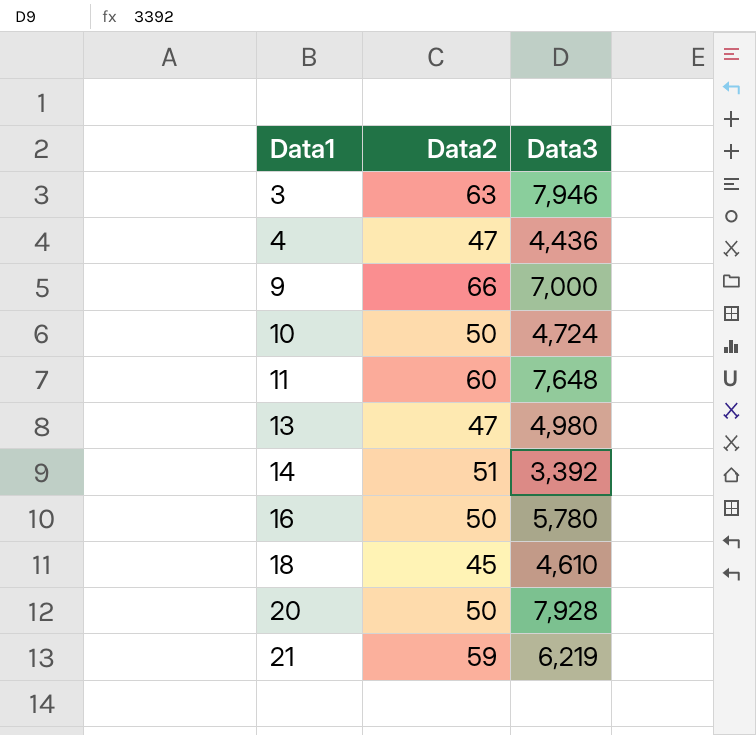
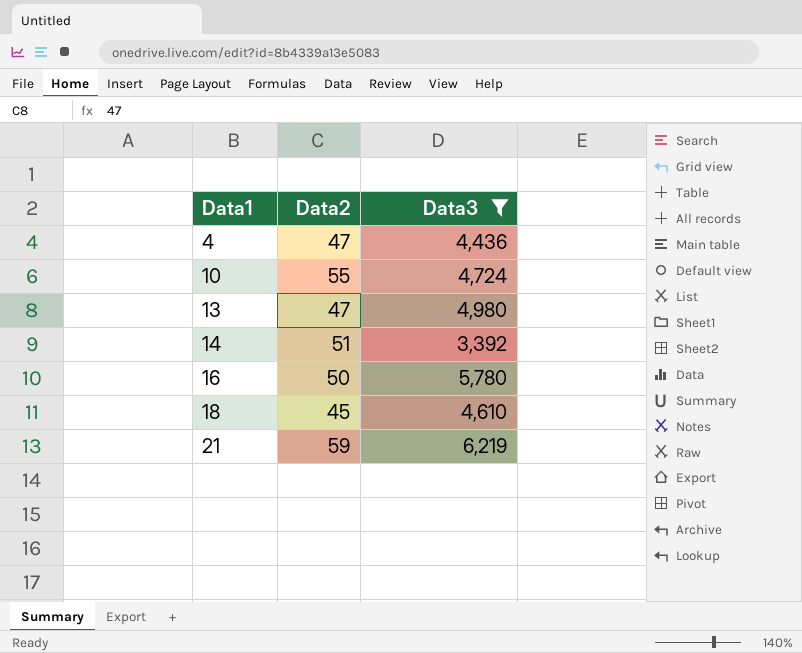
filter: none -> Data3 <= 6,219
10 | Data2: 50 -> 55

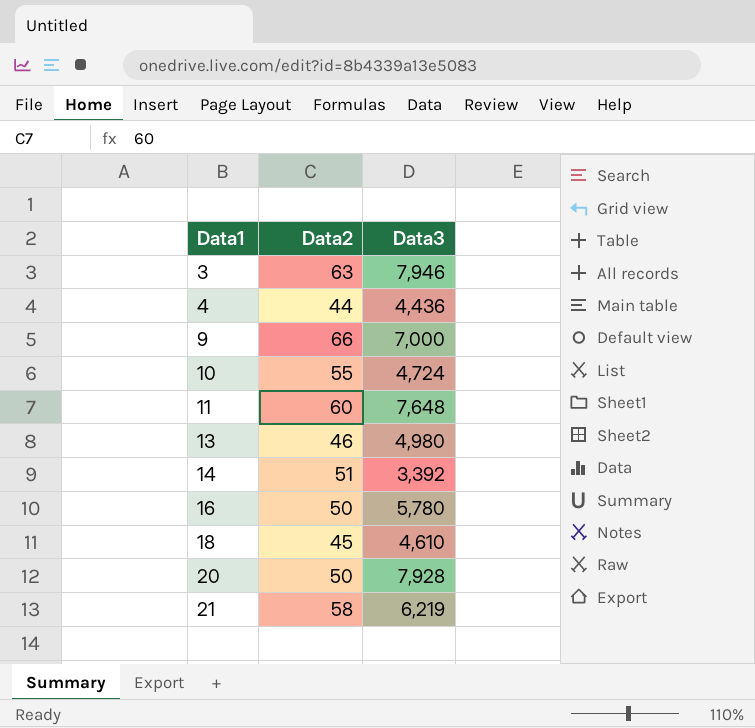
filter: Data3 <= 6,219 -> none
4 | Data2: 47 -> 44
13 | Data2: 47 -> 46
21 | Data2: 59 -> 58

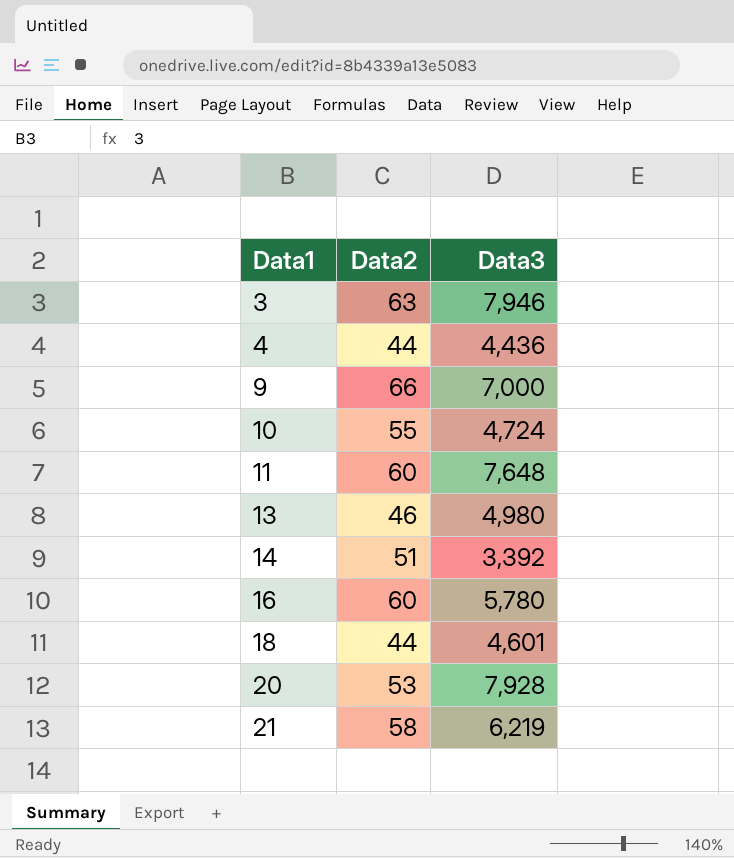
16 | Data2: 50 -> 60
18 | Data2: 45 -> 44
18 | Data3: 4,610 -> 4,601
20 | Data2: 50 -> 53

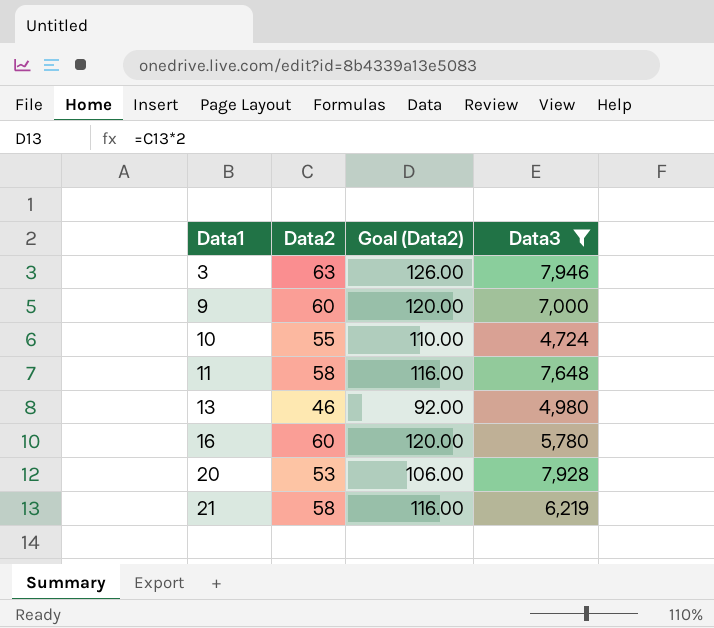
filter: none -> Data3 >= 4,724
column Goal (Data2) | formula: none -> [Data2] * 2
9 | Data2: 66 -> 60
11 | Data2: 60 -> 58

